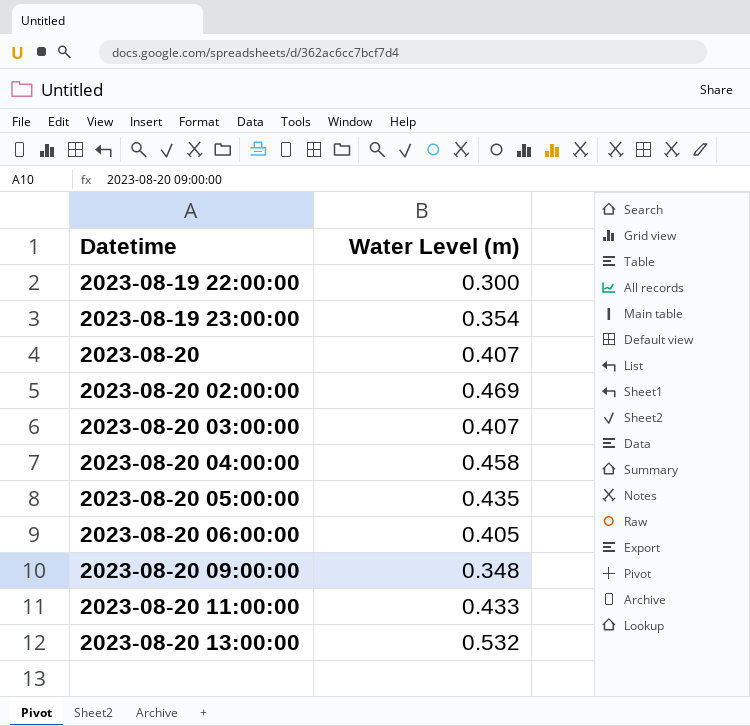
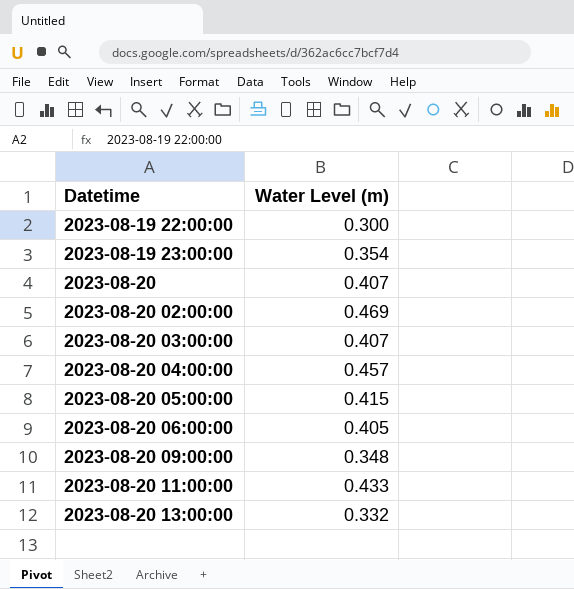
2023-08-20 04:00:00 | Water Level (m): 0.458 -> 0.457
2023-08-20 05:00:00 | Water Level (m): 0.435 -> 0.415
2023-08-20 13:00:00 | Water Level (m): 0.532 -> 0.332

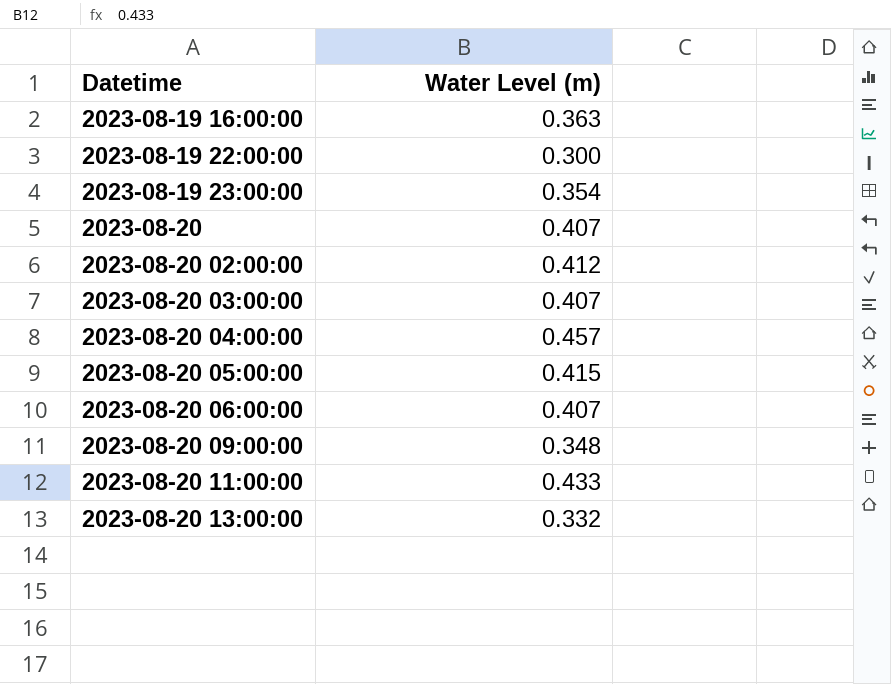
row 2023-08-19 16:00:00: none -> 0.363
2023-08-20 02:00:00 | Water Level (m): 0.469 -> 0.412
2023-08-20 06:00:00 | Water Level (m): 0.405 -> 0.407

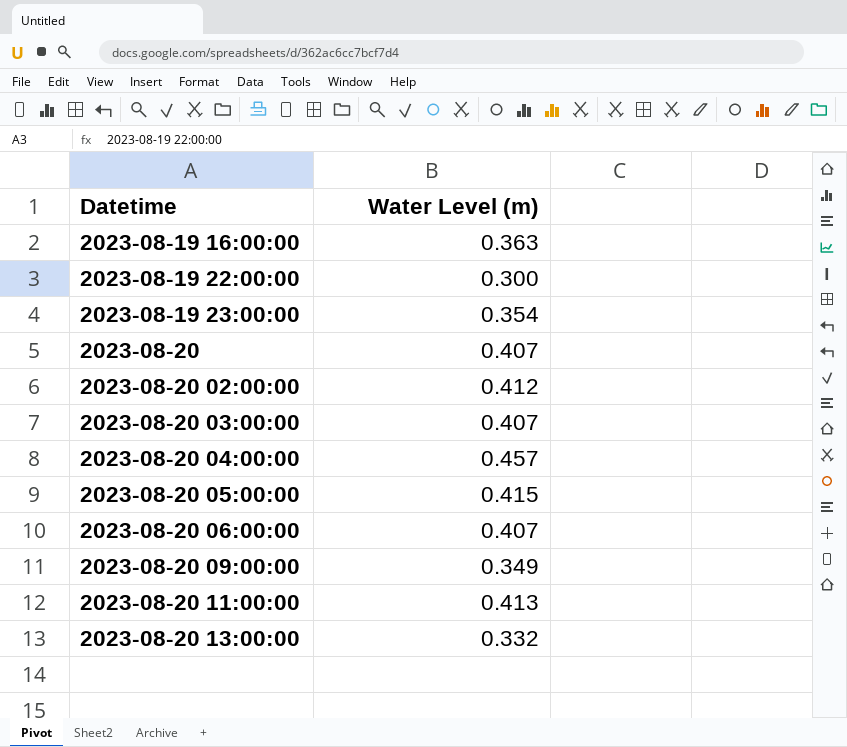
2023-08-20 09:00:00 | Water Level (m): 0.348 -> 0.349
2023-08-20 11:00:00 | Water Level (m): 0.433 -> 0.413

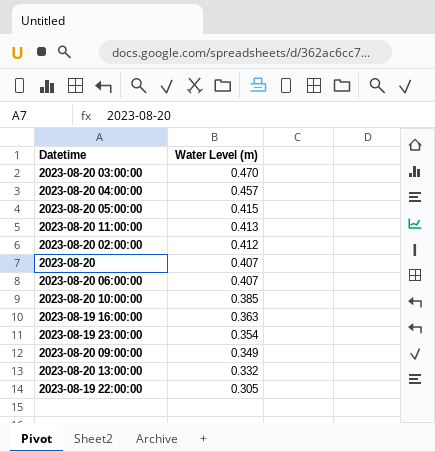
row order: Datetime ascending -> Water Level (m) descending
2023-08-20 03:00:00 | Water Level (m): 0.407 -> 0.470
row 2023-08-20 10:00:00: none -> 0.385
2023-08-19 22:00:00 | Water Level (m): 0.300 -> 0.305

